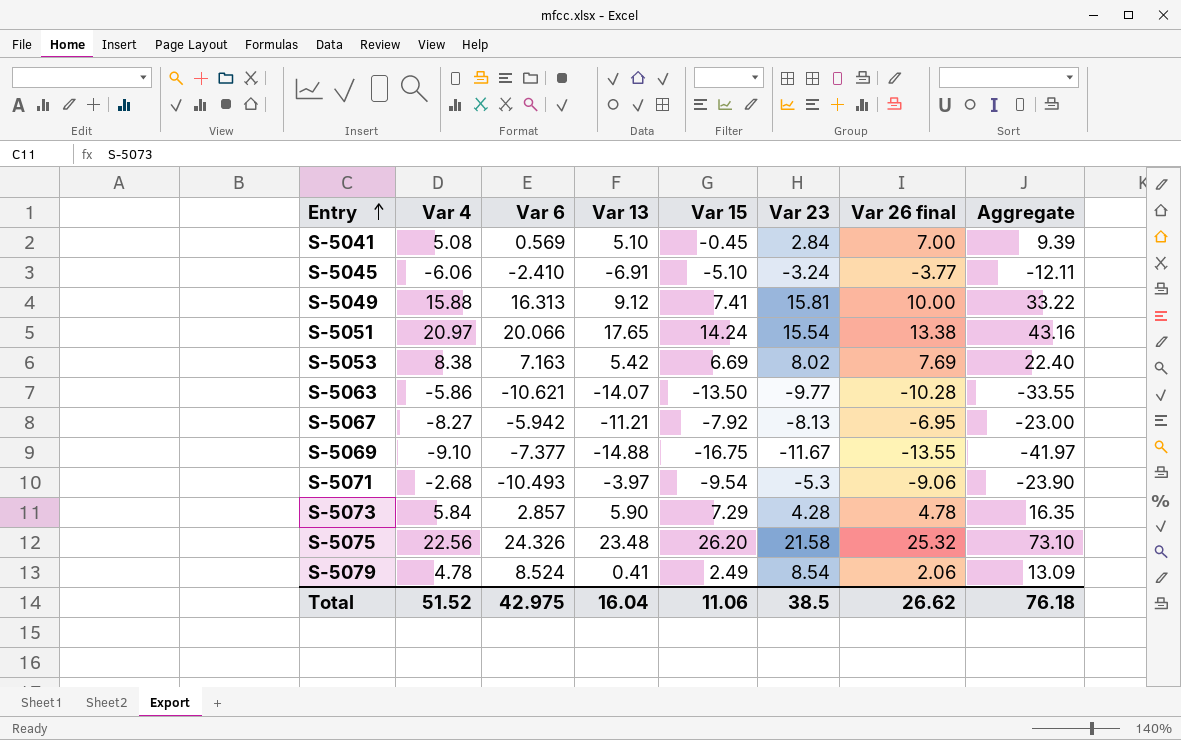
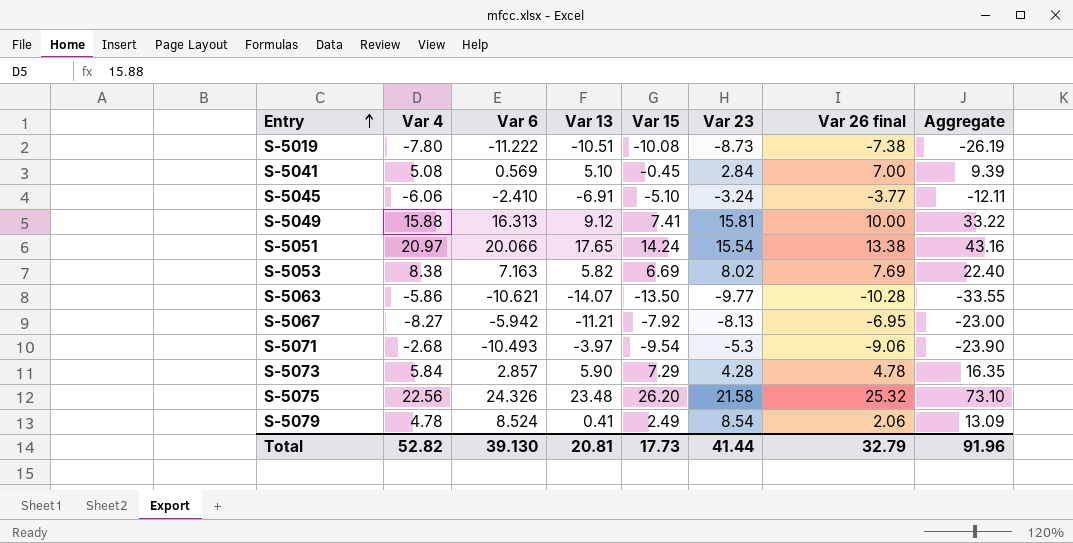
row S-5069: -9.10 | -7.377 | -14.88 | -16.75 | -11.67 | -13.55 | -41.97 -> none
row S-5019: none -> -7.80 | -11.222 | -10.51 | -10.08 | -8.73 | -7.38 | -26.19
S-5053 | Var 13: 5.42 -> 5.82
Total | Var 4: 51.52 -> 52.82
Total | Var 6: 42.975 -> 39.130
Total | Var 13: 16.04 -> 20.81
Total | Var 15: 11.06 -> 17.73
Total | Var 23: 38.5 -> 41.44
Total | Var 26 final: 26.62 -> 32.79
Total | Aggregate: 76.18 -> 91.96

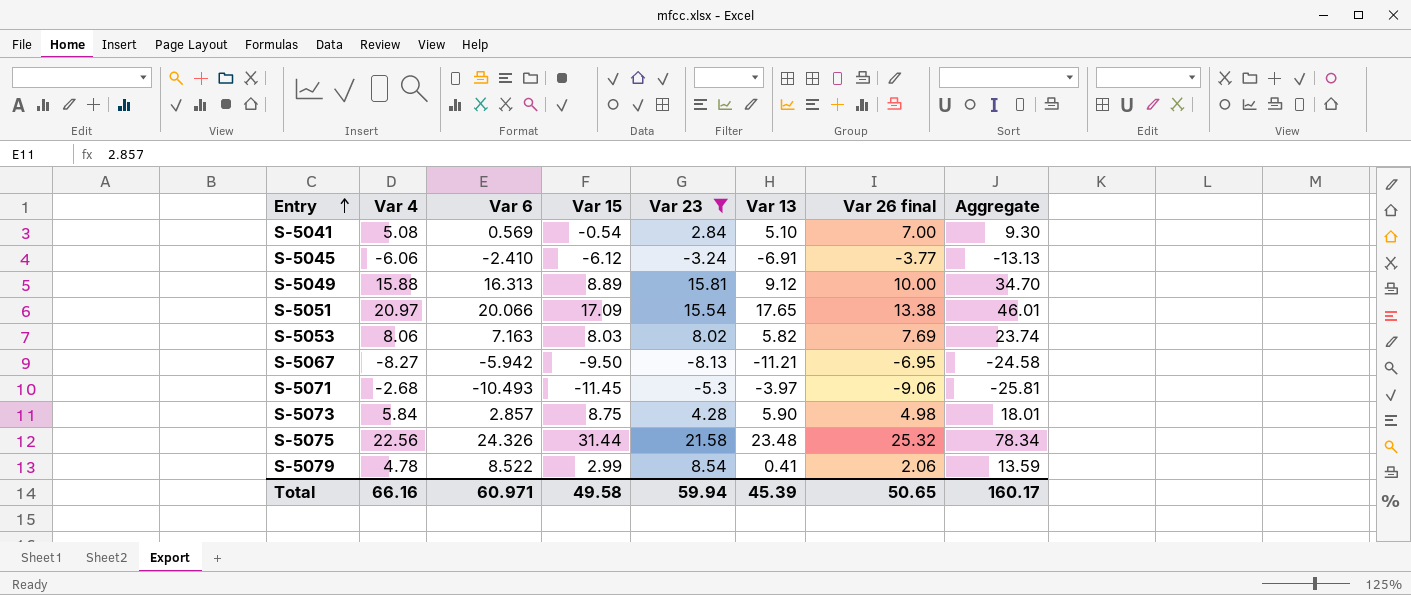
filter: none -> Var 23 >= -8.13
column Var 13 | position: 4 -> 6
S-5041 | Var 15: -0.45 -> -0.54
S-5041 | Aggregate: 9.39 -> 9.30
S-5045 | Var 15: -5.10 -> -6.12
S-5045 | Aggregate: -12.11 -> -13.13
S-5049 | Var 15: 7.41 -> 8.89
S-5049 | Aggregate: 33.22 -> 34.70
S-5051 | Var 15: 14.24 -> 17.09
S-5051 | Aggregate: 43.16 -> 46.01
S-5053 | Var 4: 8.38 -> 8.06
S-5053 | Var 15: 6.69 -> 8.03
S-5053 | Aggregate: 22.40 -> 23.74
S-5067 | Var 15: -7.92 -> -9.50
S-5067 | Aggregate: -23.00 -> -24.58
S-5071 | Var 15: -9.54 -> -11.45
S-5071 | Aggregate: -23.90 -> -25.81
S-5073 | Var 15: 7.29 -> 8.75
S-5073 | Var 26 final: 4.78 -> 4.98
S-5073 | Aggregate: 16.35 -> 18.01
S-5075 | Var 15: 26.20 -> 31.44
S-5075 | Aggregate: 73.10 -> 78.34
S-5079 | Var 6: 8.524 -> 8.522
S-5079 | Var 15: 2.49 -> 2.99
S-5079 | Aggregate: 13.09 -> 13.59
Total | Var 4: 52.82 -> 66.16
Total | Var 6: 39.130 -> 60.971
Total | Var 15: 17.73 -> 49.58
Total | Var 23: 41.44 -> 59.94
Total | Var 13: 20.81 -> 45.39
Total | Var 26 final: 32.79 -> 50.65
Total | Aggregate: 91.96 -> 160.17

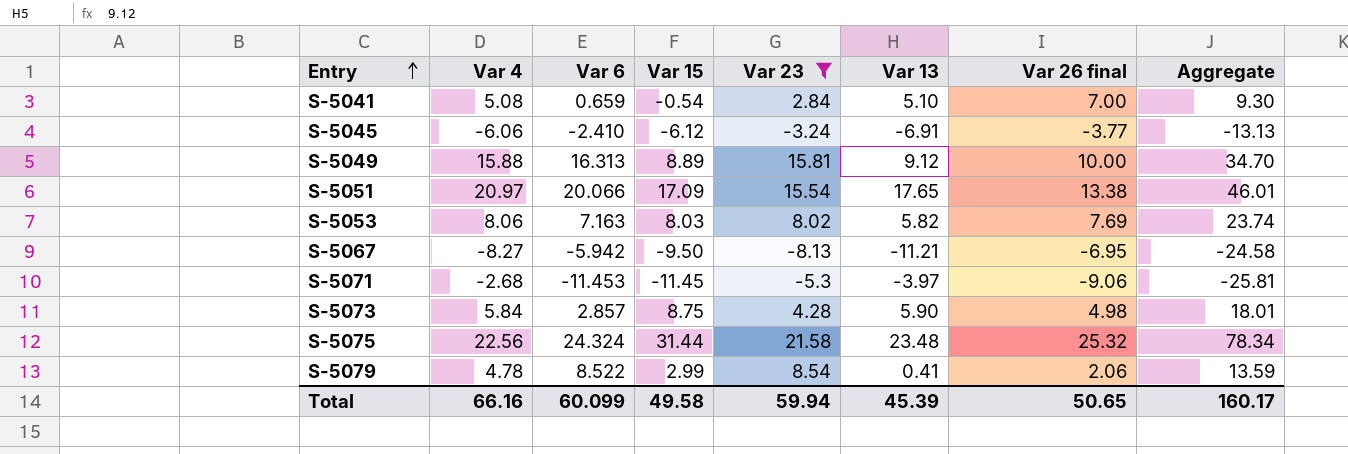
S-5041 | Var 6: 0.569 -> 0.659
S-5071 | Var 6: -10.493 -> -11.453
S-5075 | Var 6: 24.326 -> 24.324
Total | Var 6: 60.971 -> 60.099

